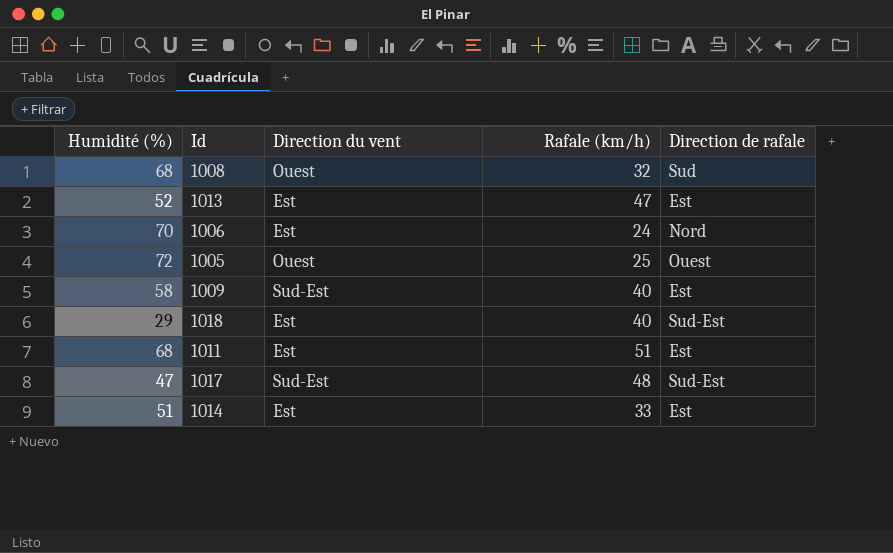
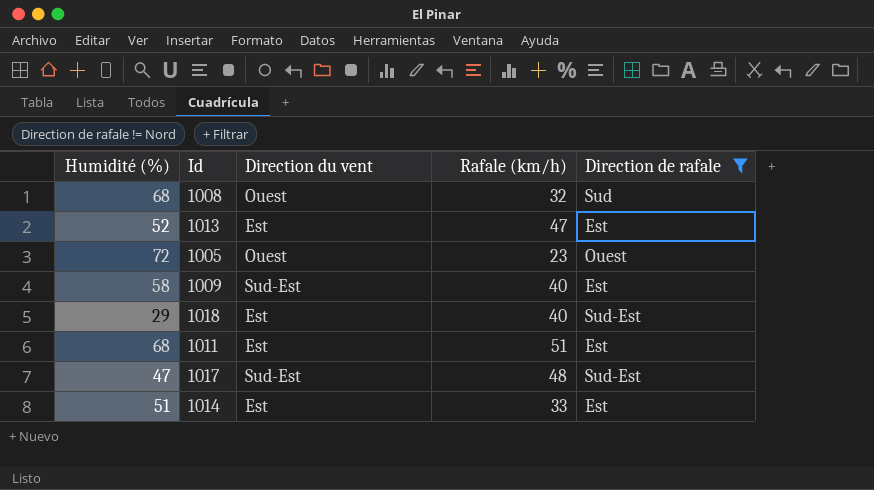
filter: none -> Direction de rafale != Nord
1005 | Rafale (km/h): 25 -> 23

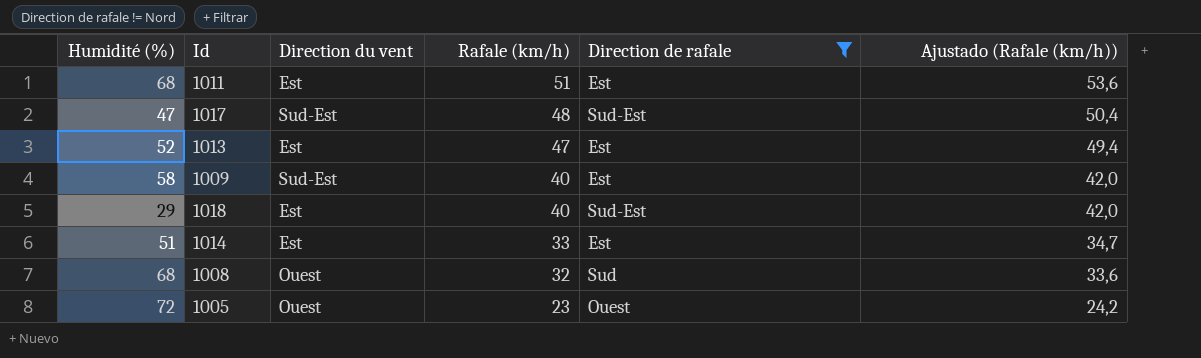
row order: none -> Rafale (km/h) descending
column Ajustado (Rafale (km/h)) | formula: none -> [Rafale (km/h)] * 1,05

